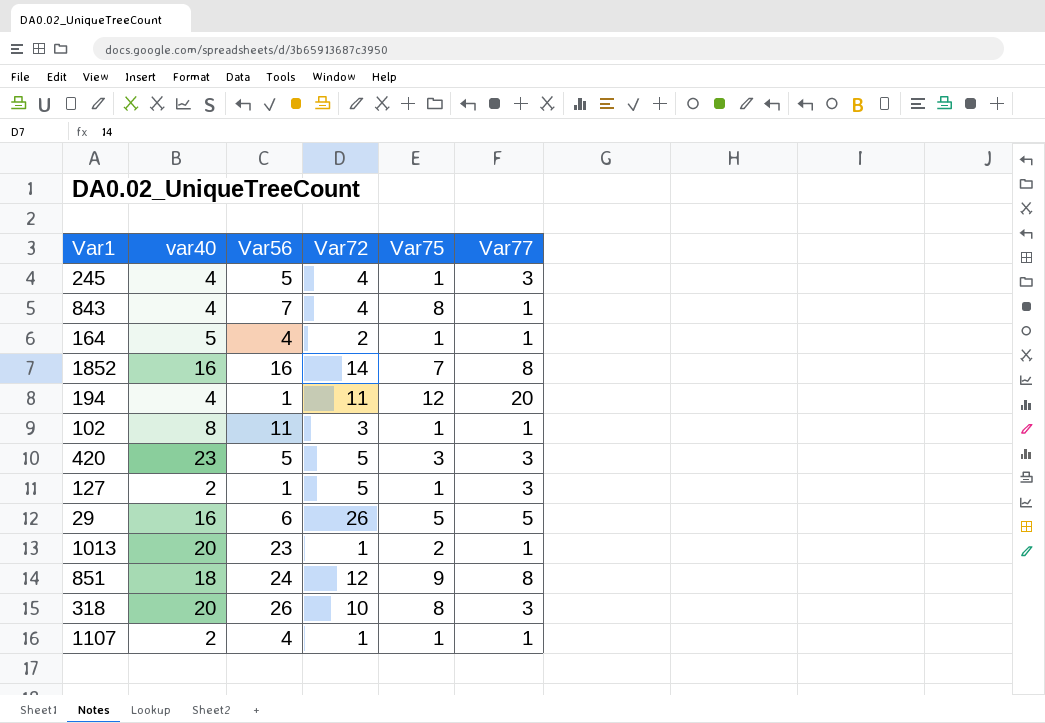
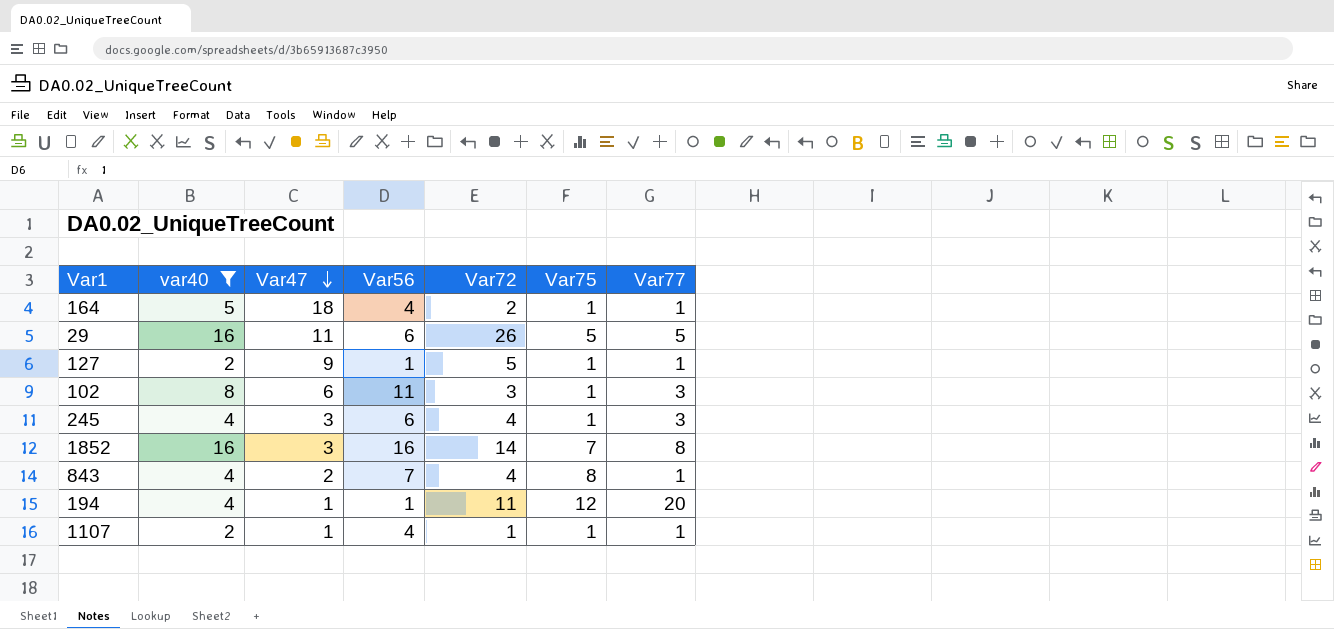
filter: none -> var40 <= 16
row order: none -> Var47 descending
column Var47 | position: none -> 3
127 | Var77: 3 -> 1
102 | Var77: 1 -> 3
245 | Var56: 5 -> 6

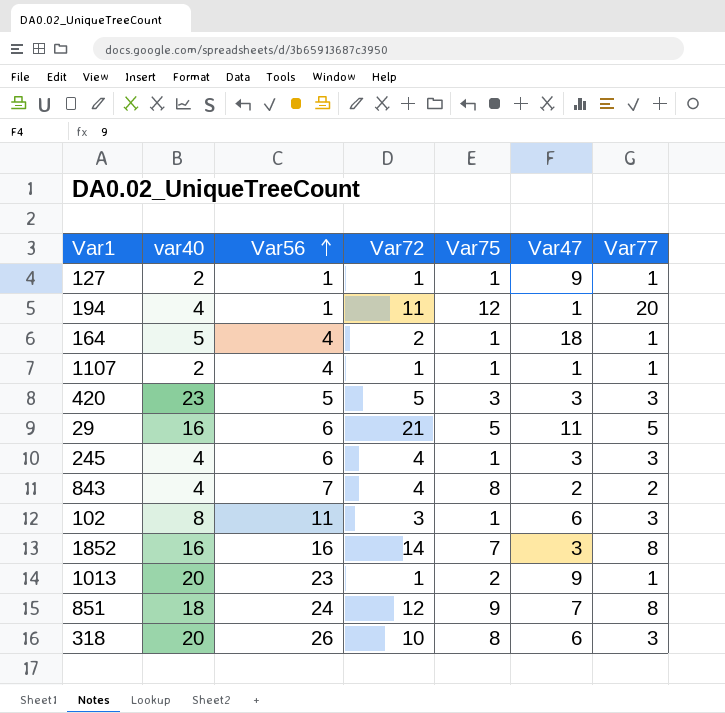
filter: var40 <= 16 -> none
row order: Var47 descending -> Var56 ascending
column Var47 | position: 3 -> 6
127 | Var72: 5 -> 1
29 | Var72: 26 -> 21
843 | Var77: 1 -> 2

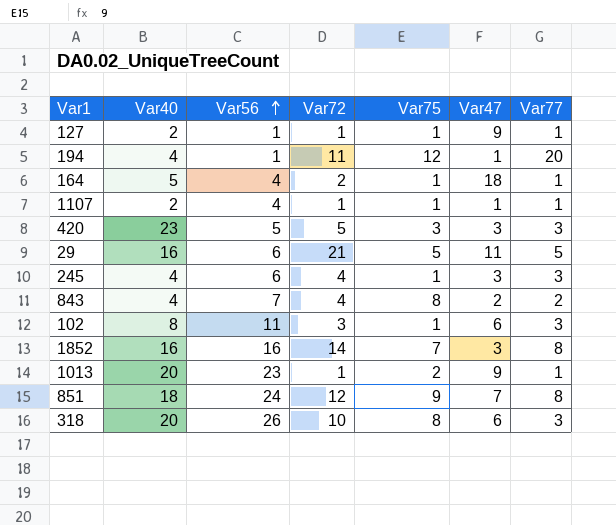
column name: var40 -> Var40

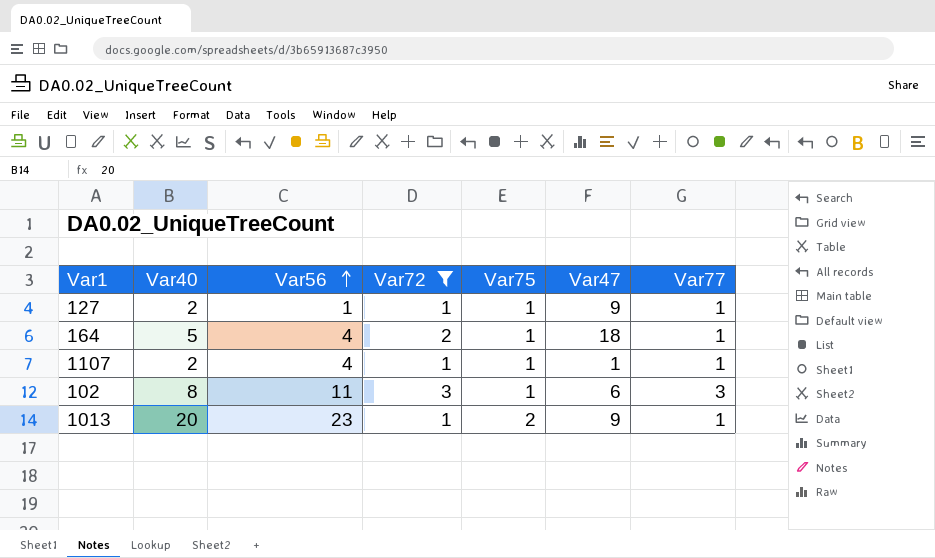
filter: none -> Var72 <= 3

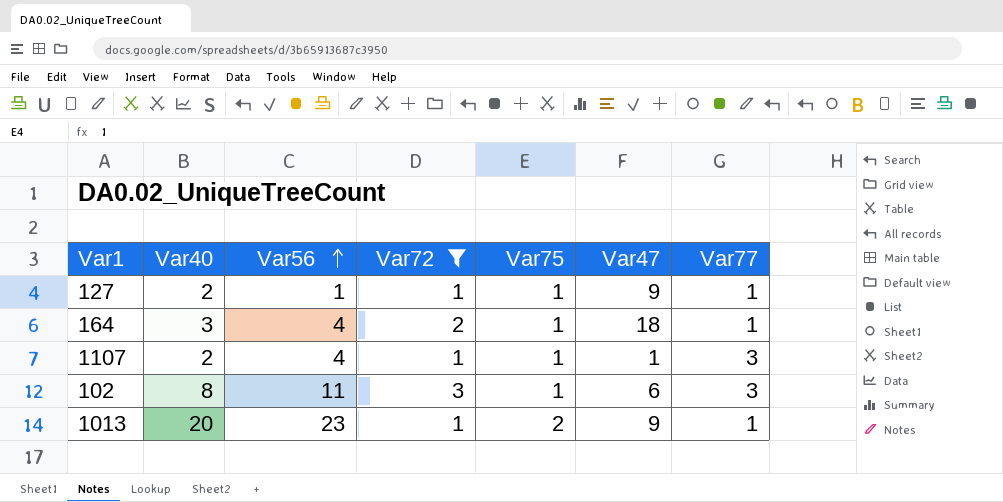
164 | Var40: 5 -> 3
1107 | Var77: 1 -> 3

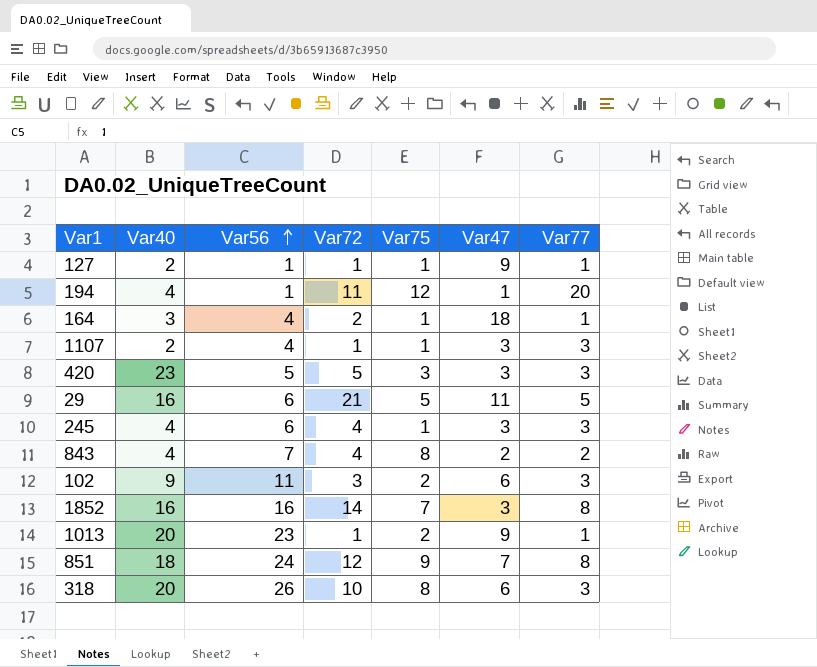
filter: Var72 <= 3 -> none
1107 | Var47: 1 -> 3
102 | Var40: 8 -> 9
102 | Var75: 1 -> 2

